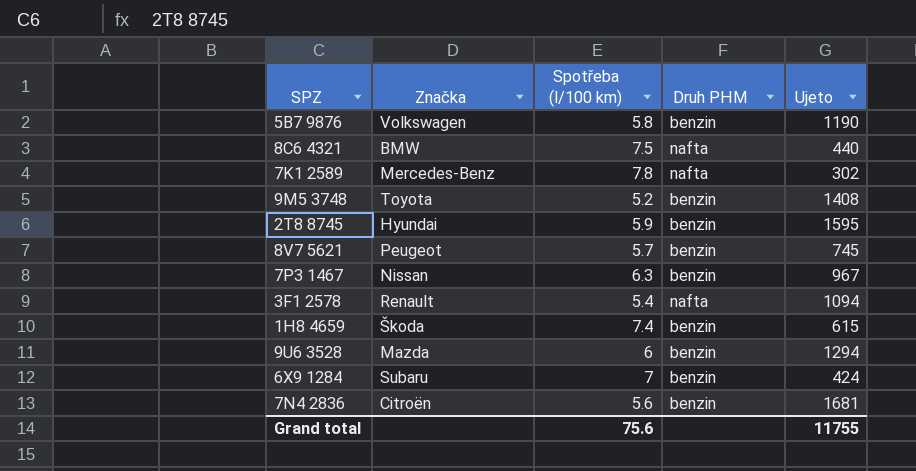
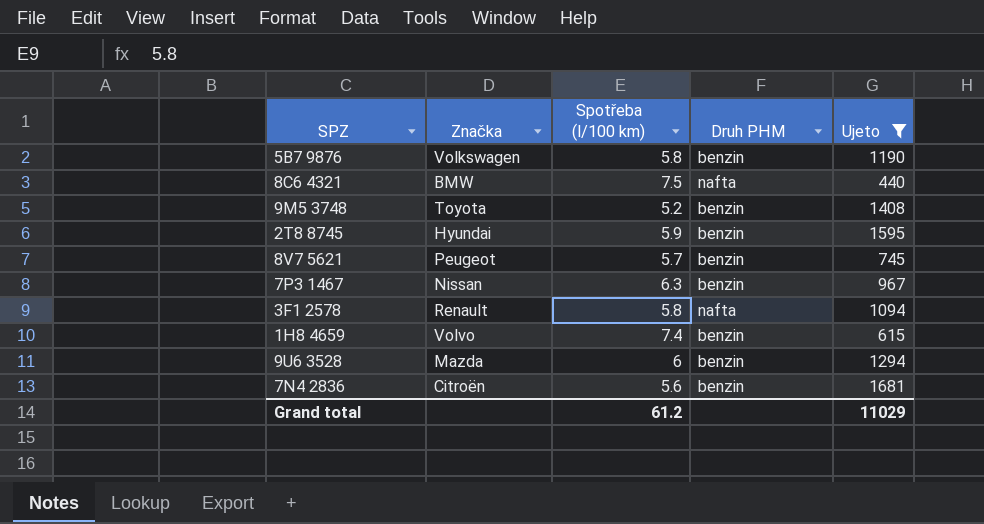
filter: none -> Ujeto >= 440
3F1 2578 | Spotřeba (l/100 km): 5.4 -> 5.8
1H8 4659 | Značka: Škoda -> Volvo
Grand total | Spotřeba (l/100 km): 75.6 -> 61.2
Grand total | Ujeto: 11755 -> 11029

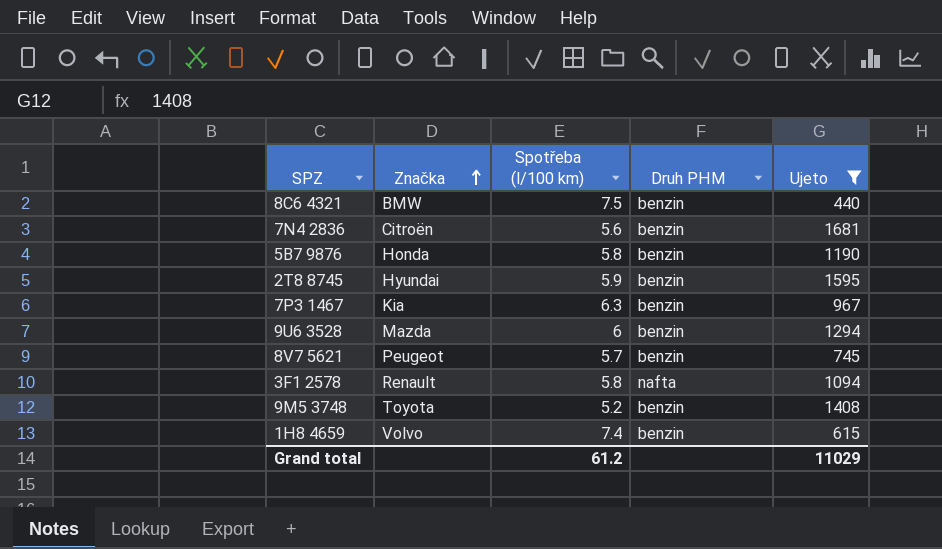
row order: none -> Značka ascending
8C6 4321 | Druh PHM: nafta -> benzin
5B7 9876 | Značka: Volkswagen -> Honda
7P3 1467 | Značka: Nissan -> Kia

